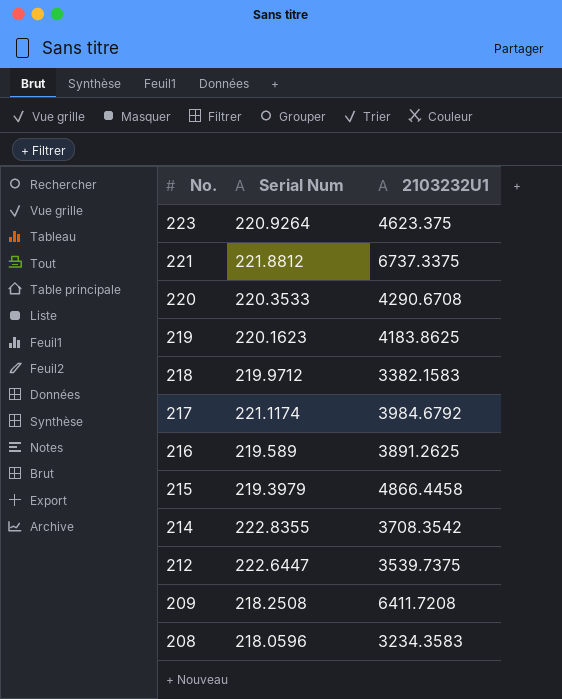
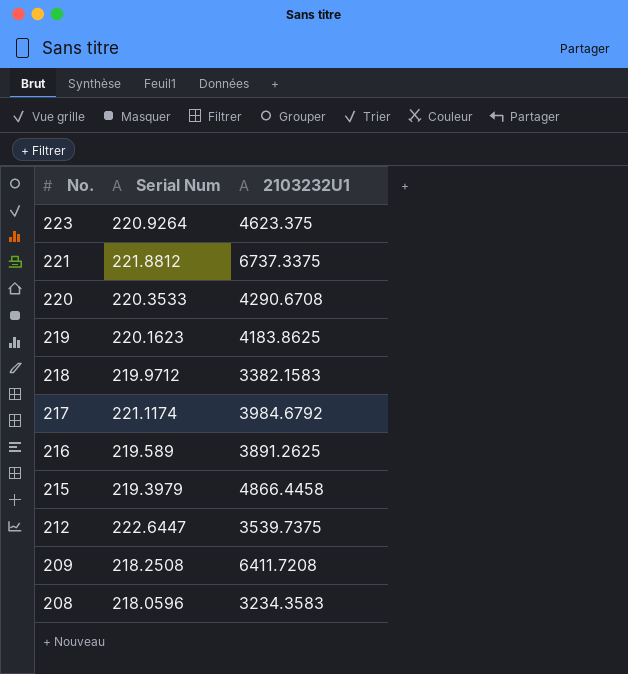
row 214: 222.8355 | 3708.3542 -> none

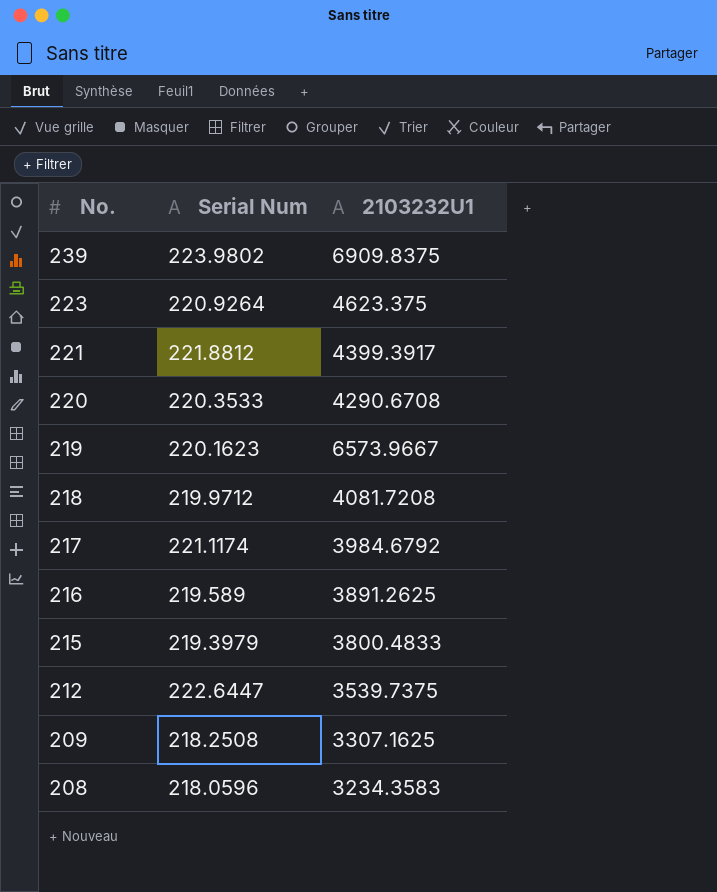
row 239: none -> 223.9802 | 6909.8375
221 | 2103232U1: 6737.3375 -> 4399.3917
219 | 2103232U1: 4183.8625 -> 6573.9667
218 | 2103232U1: 3382.1583 -> 4081.7208
215 | 2103232U1: 4866.4458 -> 3800.4833
209 | 2103232U1: 6411.7208 -> 3307.1625

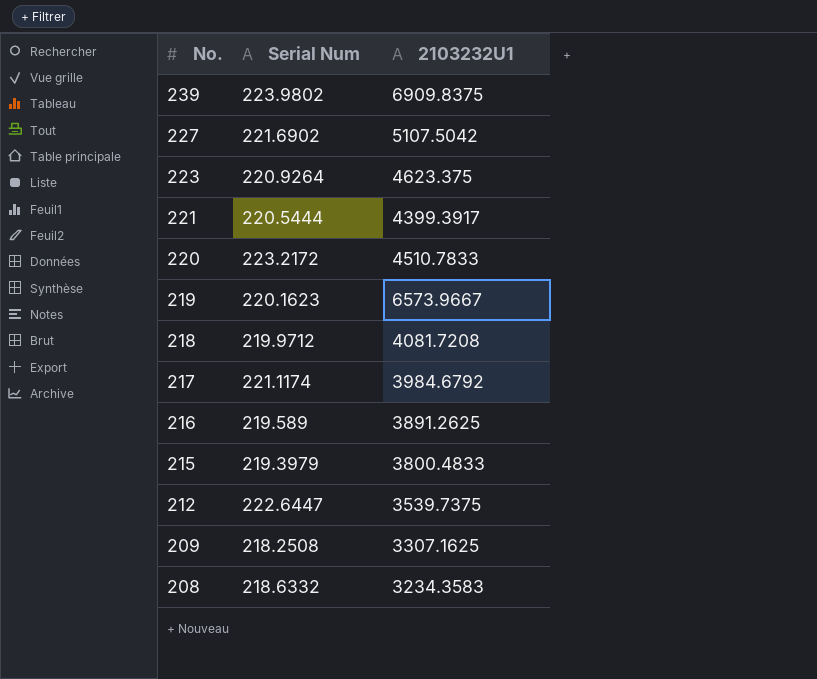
row 227: none -> 221.6902 | 5107.5042
221 | Serial Num: 221.8812 -> 220.5444
220 | Serial Num: 220.3533 -> 223.2172
220 | 2103232U1: 4290.6708 -> 4510.7833
208 | Serial Num: 218.0596 -> 218.6332

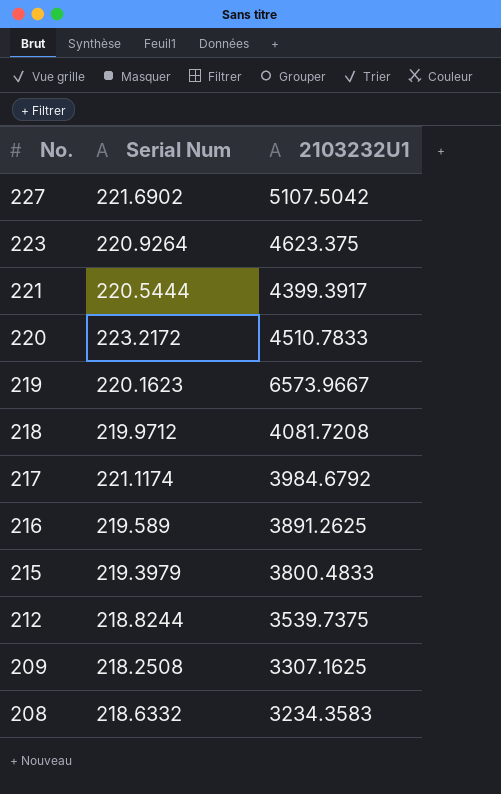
row 239: 223.9802 | 6909.8375 -> none
212 | Serial Num: 222.6447 -> 218.8244

